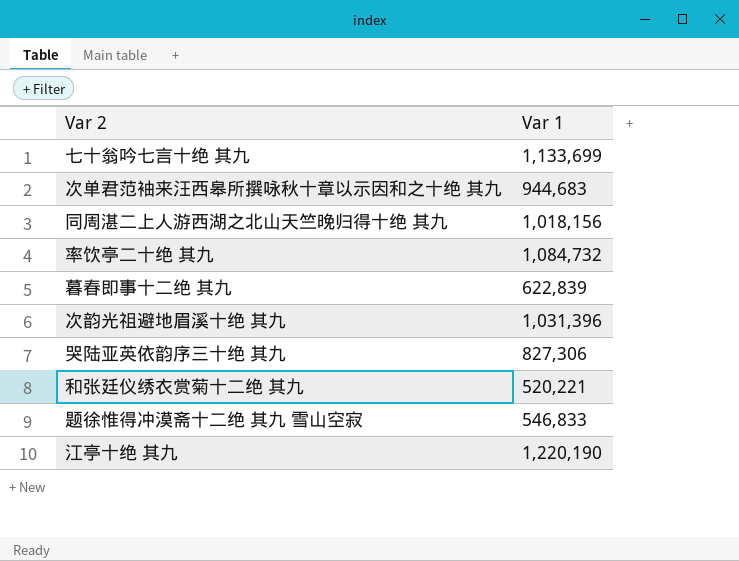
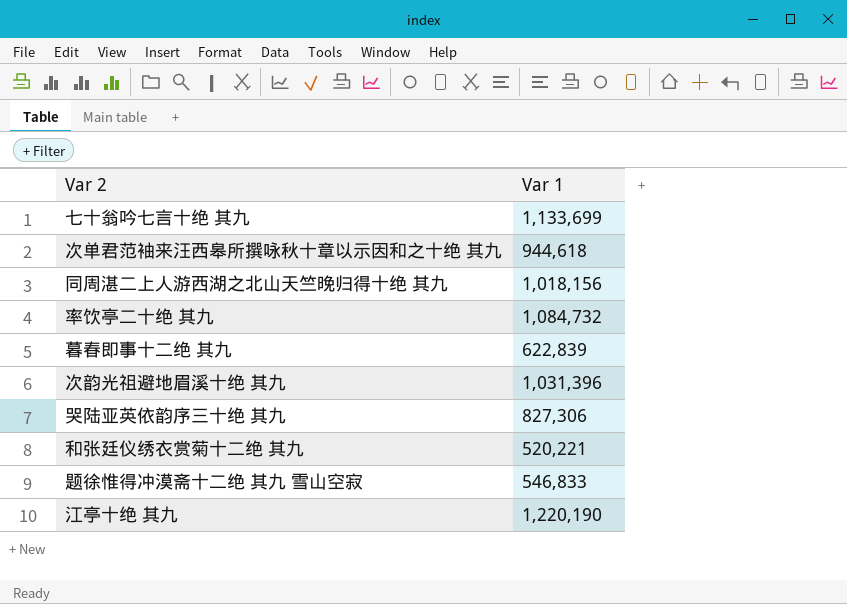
次单君范袖来汪西皋所撰咏秋十章以示因和之十绝 其九 | Var 1: 944,683 -> 944,618

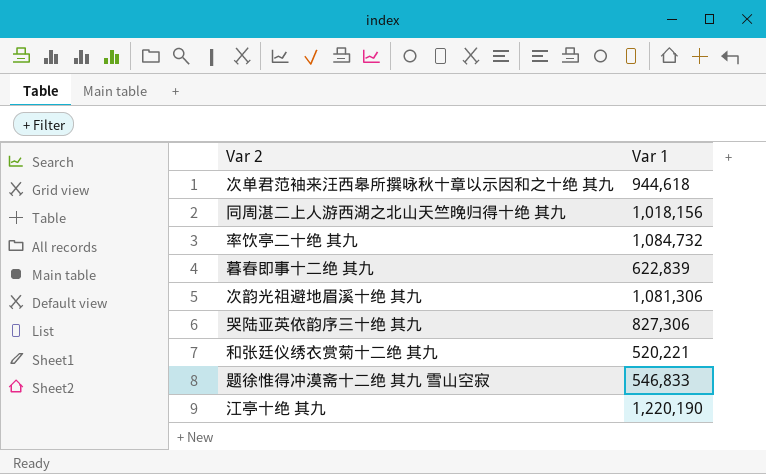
row 七十翁吟七言十绝 其九: 1,133,699 -> none
次韵光祖避地眉溪十绝 其九 | Var 1: 1,031,396 -> 1,081,306

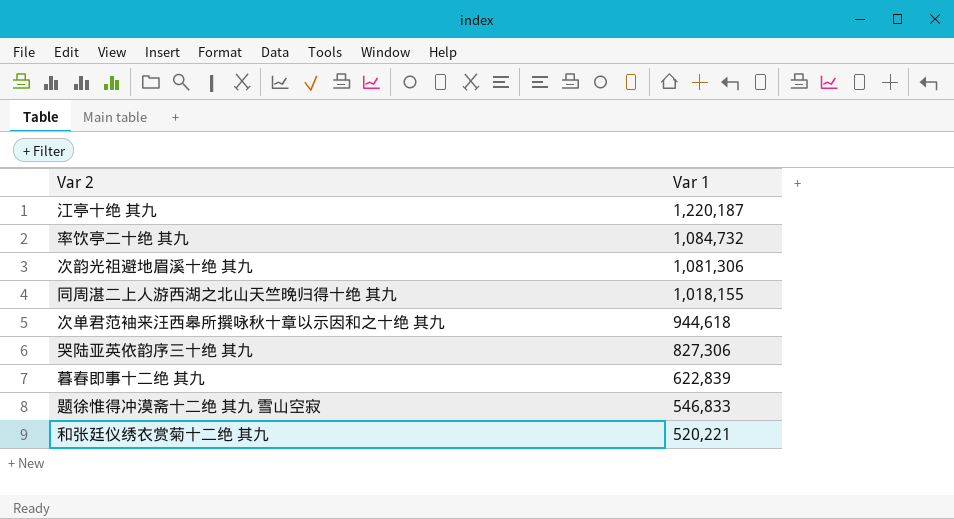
row order: none -> Var 1 descending
江亭十绝 其九 | Var 1: 1,220,190 -> 1,220,187
同周湛二上人游西湖之北山天竺晚归得十绝 其九 | Var 1: 1,018,156 -> 1,018,155

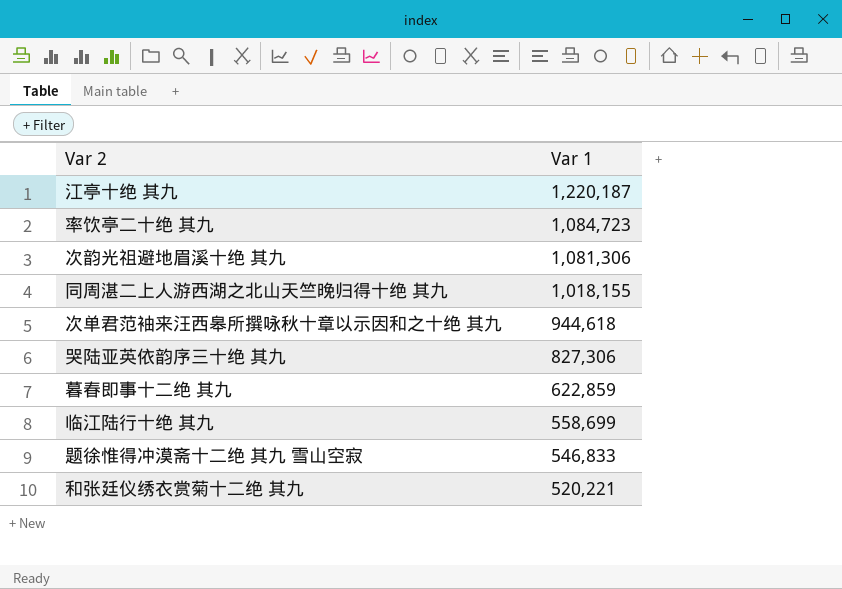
率饮亭二十绝 其九 | Var 1: 1,084,732 -> 1,084,723
暮春即事十二绝 其九 | Var 1: 622,839 -> 622,859
row 临江陆行十绝 其九: none -> 558,699

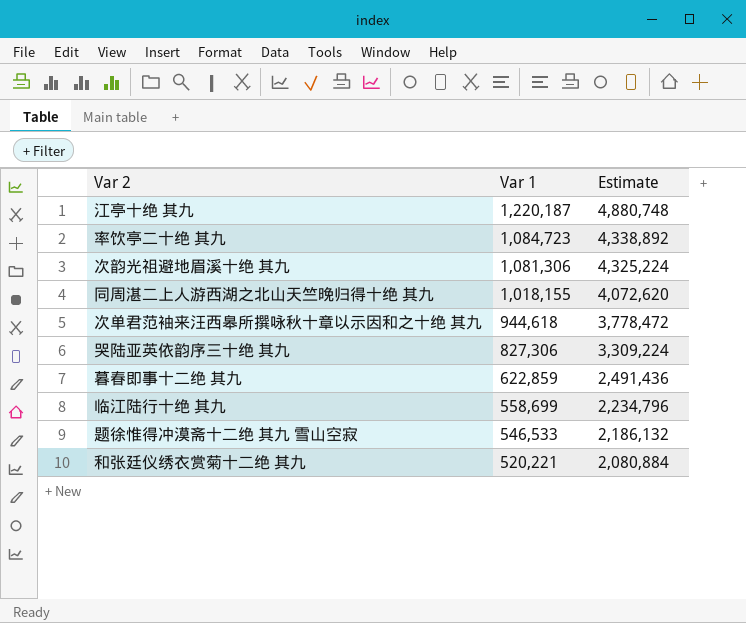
column Estimate | formula: none -> [Var 1] * 4
题徐惟得冲漠斋十二绝 其九 雪山空寂 | Var 1: 546,833 -> 546,533

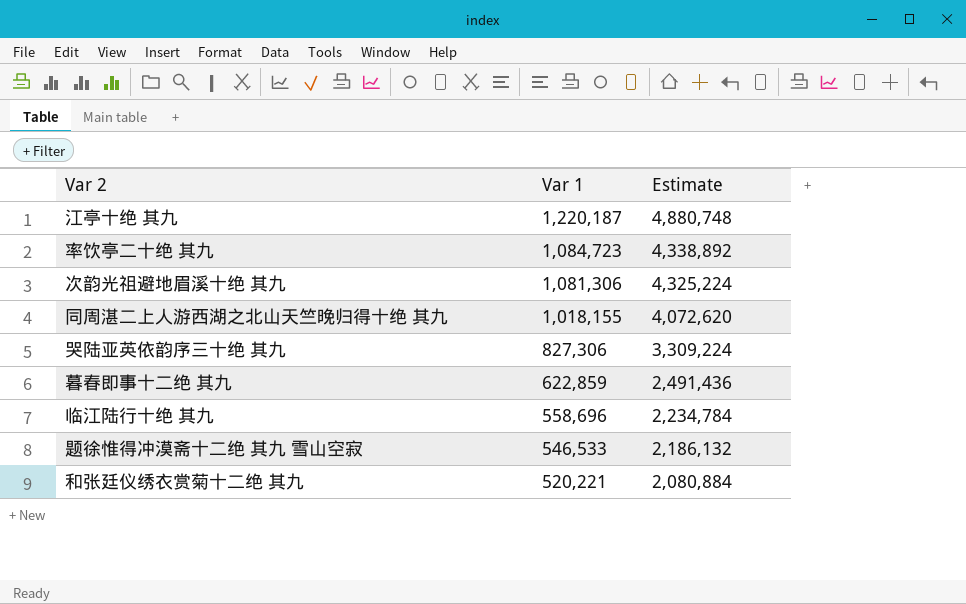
row 次单君范袖来汪西皋所撰咏秋十章以示因和之十绝 其九: 944,618 | 3,778,472 -> none
临江陆行十绝 其九 | Var 1: 558,699 -> 558,696
临江陆行十绝 其九 | Estimate: 2,234,796 -> 2,234,784

